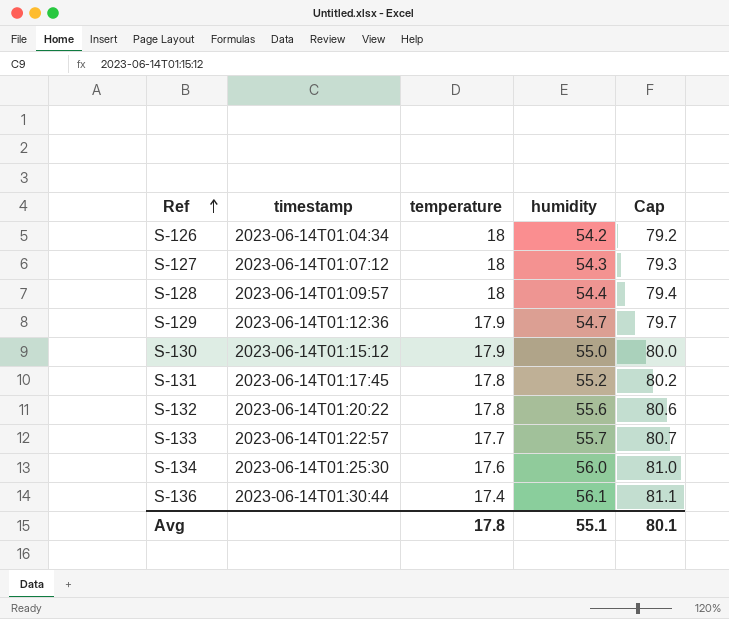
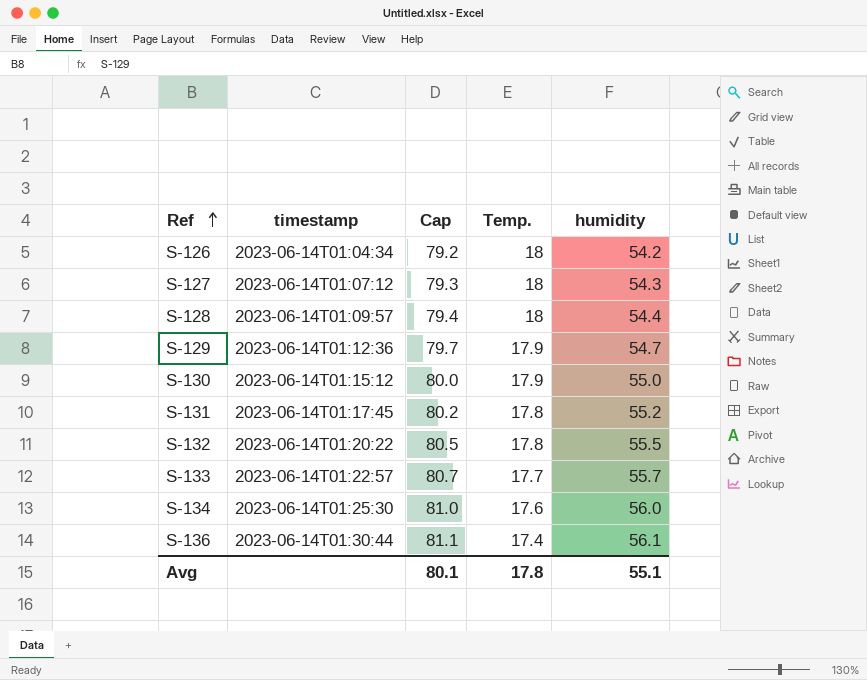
column Cap | position: 5 -> 3
column name: temperature -> Temp.
S-132 | Cap: 80.6 -> 80.5
S-132 | humidity: 55.6 -> 55.5

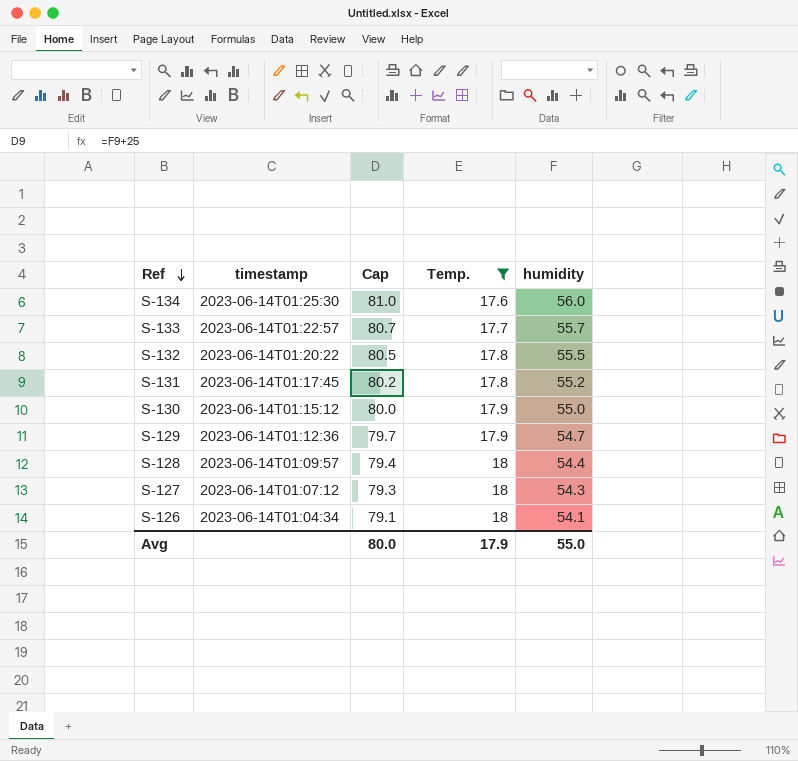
filter: none -> Temp. != 17.4
row order: Ref ascending -> Ref descending
S-126 | Cap: 79.2 -> 79.1
S-126 | humidity: 54.2 -> 54.1
Avg | Cap: 80.1 -> 80.0
Avg | Temp.: 17.8 -> 17.9
Avg | humidity: 55.1 -> 55.0

